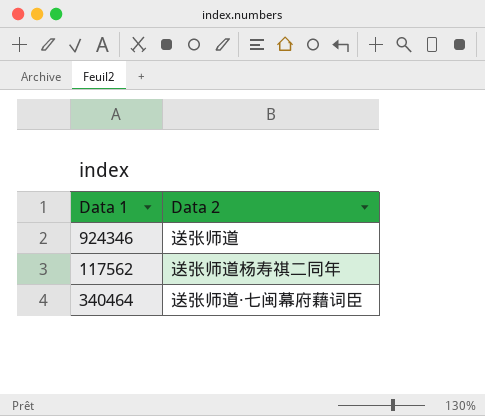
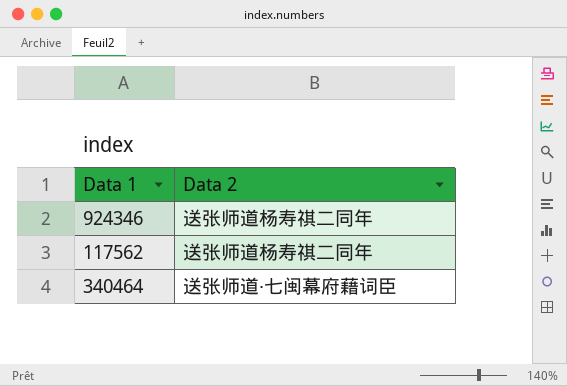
924346 | Data 2: 送张师道 -> 送张师道杨寿祺二同年

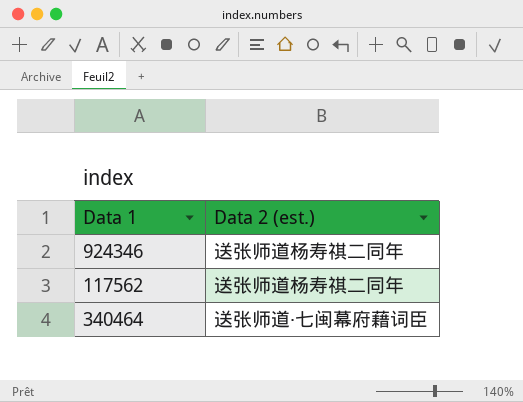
column name: Data 2 -> Data 2 (est.)

